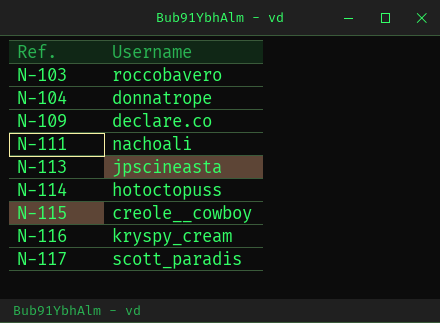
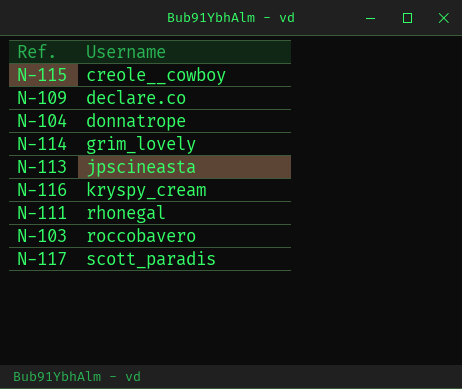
row order: Ref. ascending -> Username ascending
N-114 | Username: hotoctopuss -> grim_lovely
N-111 | Username: nachoali -> rhonegal

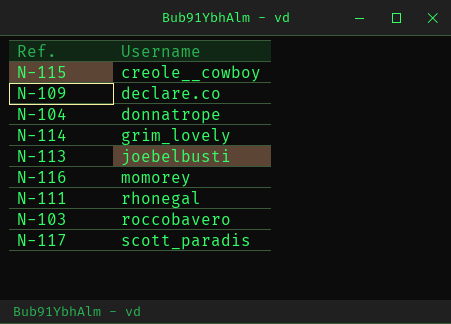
N-113 | Username: jpscineasta -> joebelbusti
N-116 | Username: kryspy_cream -> momorey

